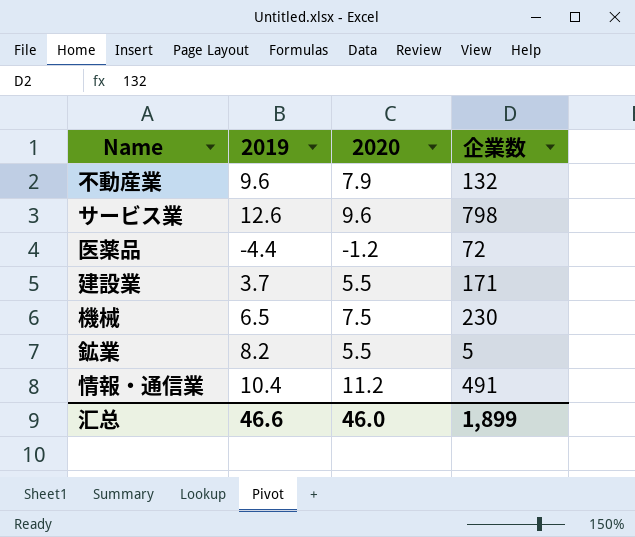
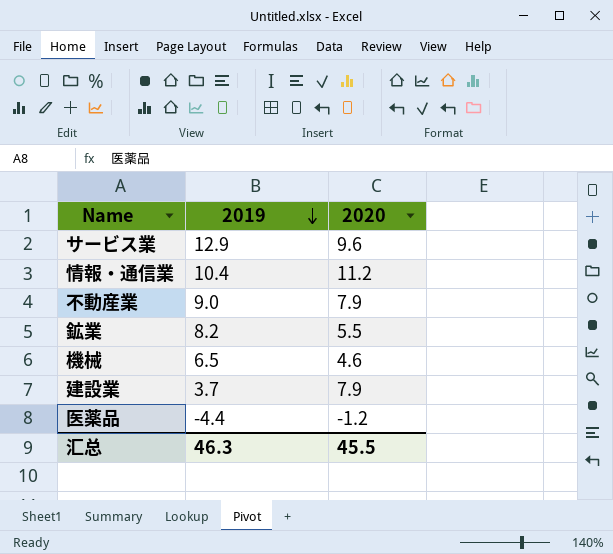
row order: none -> 2019 descending
column 企業数 | position: 4 -> none
サービス業 | 2019: 12.6 -> 12.9
不動産業 | 2019: 9.6 -> 9.0
機械 | 2020: 7.5 -> 4.6
建設業 | 2020: 5.5 -> 7.9
汇总 | 2019: 46.6 -> 46.3
汇总 | 2020: 46.0 -> 45.5

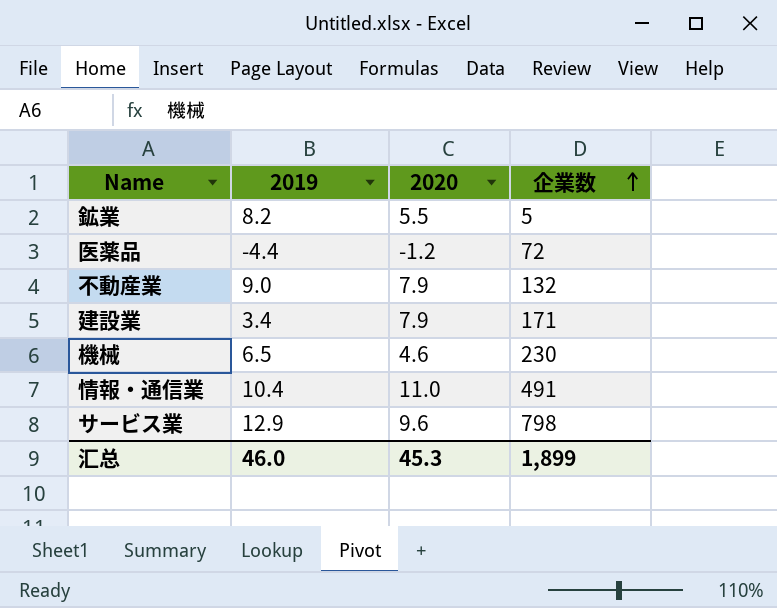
row order: 2019 descending -> 企業数 ascending
column 企業数 | position: none -> 4
建設業 | 2019: 3.7 -> 3.4
情報・通信業 | 2020: 11.2 -> 11.0
汇总 | 2019: 46.3 -> 46.0
汇总 | 2020: 45.5 -> 45.3

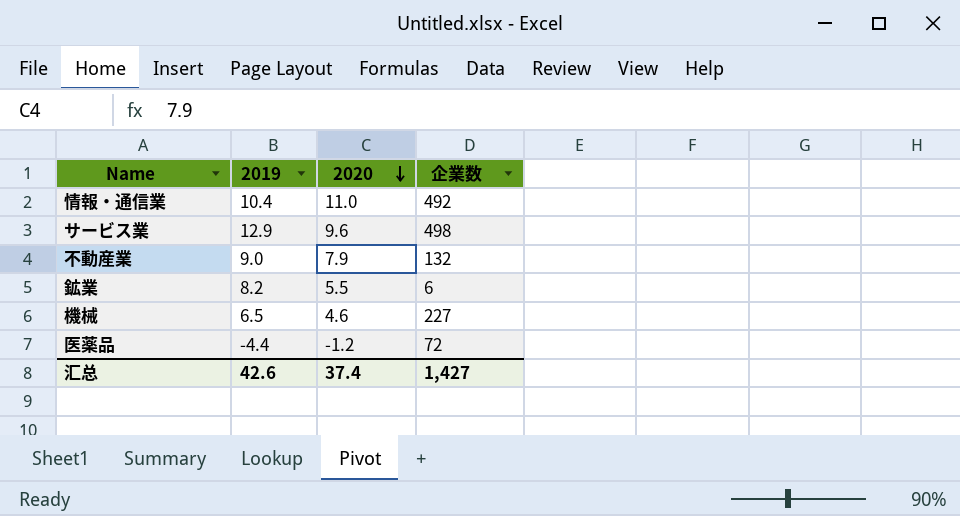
row order: 企業数 ascending -> 2020 descending
row 建設業: 3.4 | 7.9 | 171 -> none
情報・通信業 | 企業数: 491 -> 492
サービス業 | 企業数: 798 -> 498
鉱業 | 企業数: 5 -> 6
機械 | 企業数: 230 -> 227
汇总 | 2019: 46.0 -> 42.6
汇总 | 2020: 45.3 -> 37.4
汇总 | 企業数: 1,899 -> 1,427

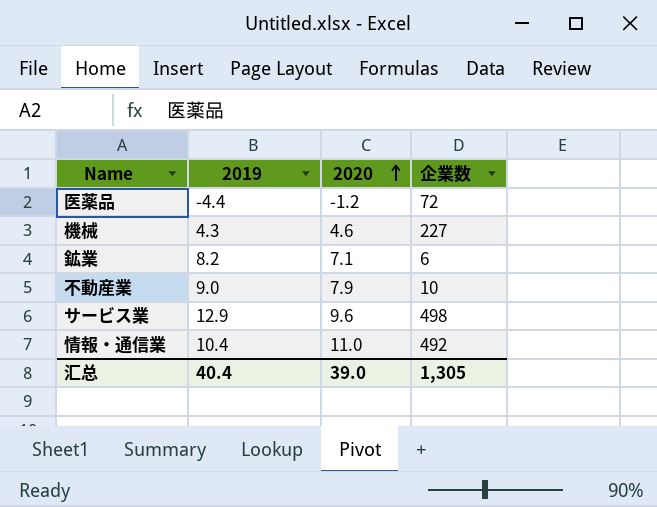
row order: 2020 descending -> 2020 ascending
機械 | 2019: 6.5 -> 4.3
鉱業 | 2020: 5.5 -> 7.1
不動産業 | 企業数: 132 -> 10
汇总 | 2019: 42.6 -> 40.4
汇总 | 2020: 37.4 -> 39.0
汇总 | 企業数: 1,427 -> 1,305

